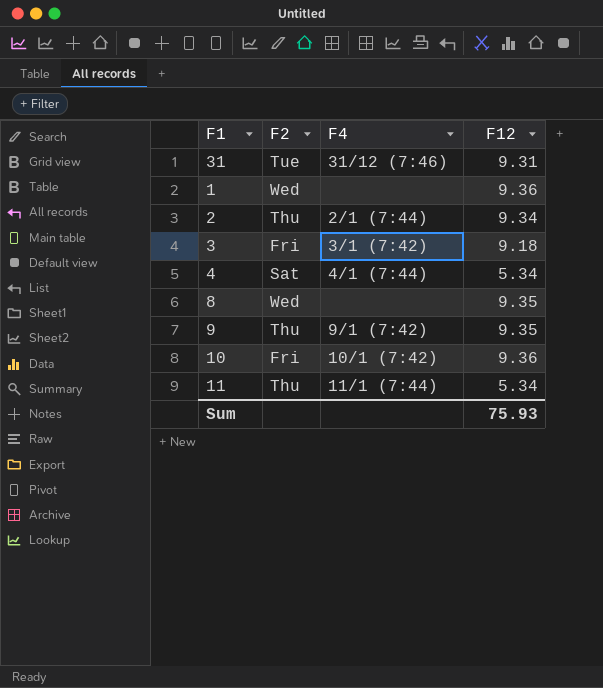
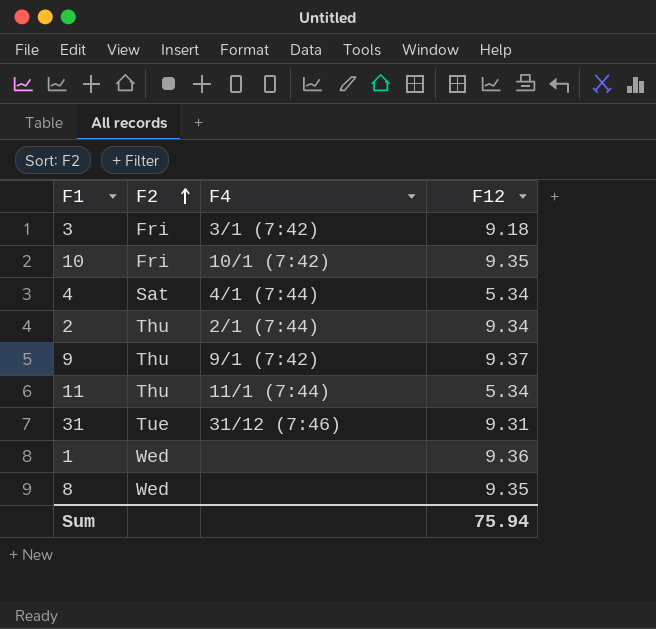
row order: none -> F2 ascending
10 | F12: 9.36 -> 9.35
9 | F12: 9.35 -> 9.37
Sum | F12: 75.93 -> 75.94

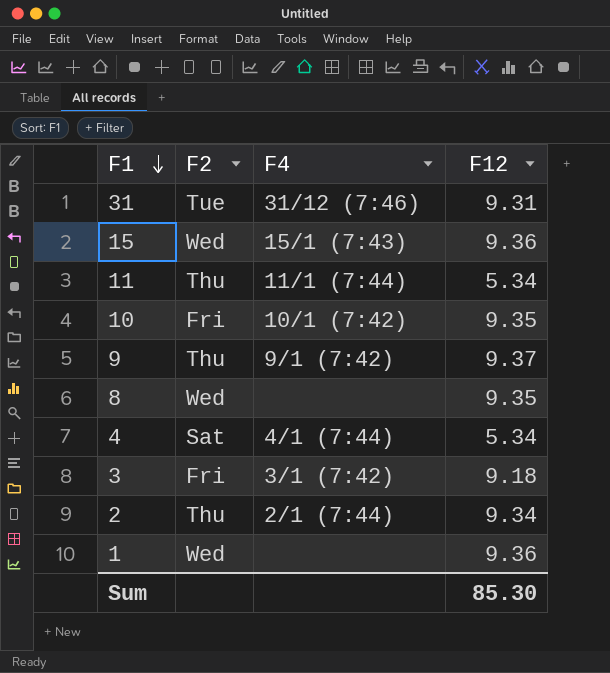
row order: F2 ascending -> F1 descending
row 15: none -> Wed | 15/1 (7:43) | 9.36
Sum | F12: 75.94 -> 85.30

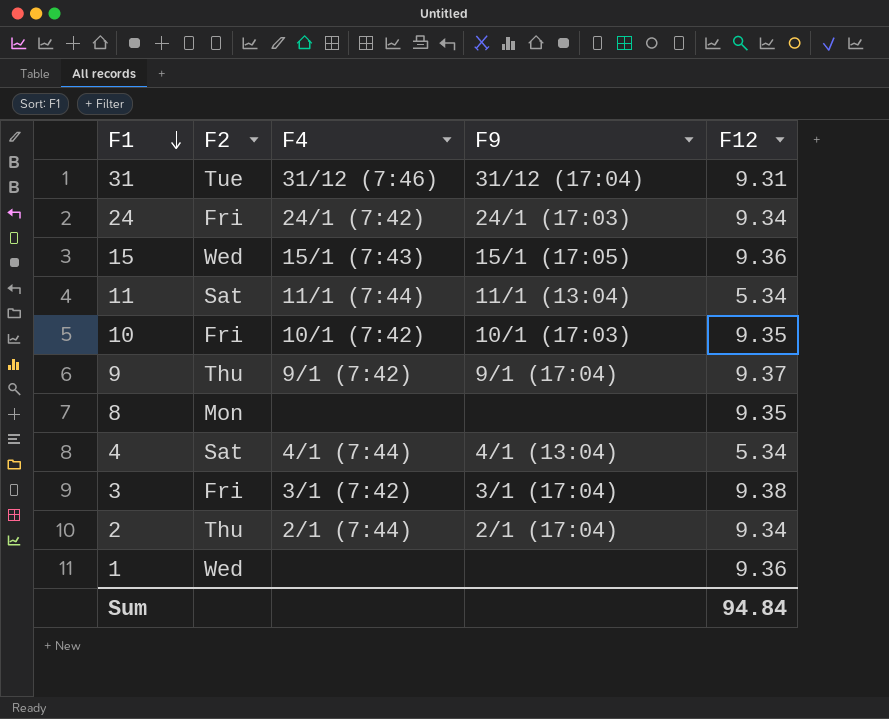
column F9 | position: none -> 4
row 24: none -> Fri | 24/1 (7:42) | 24/1 (17:03) | 9.34
11 | F2: Thu -> Sat
8 | F2: Wed -> Mon
3 | F12: 9.18 -> 9.38
Sum | F12: 85.30 -> 94.84

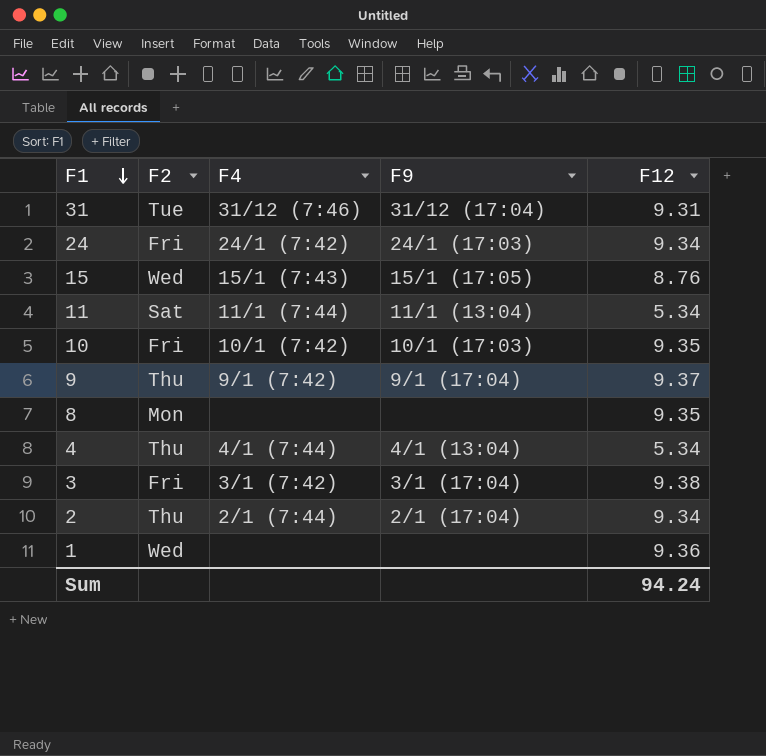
15 | F12: 9.36 -> 8.76
4 | F2: Sat -> Thu
Sum | F12: 94.84 -> 94.24

